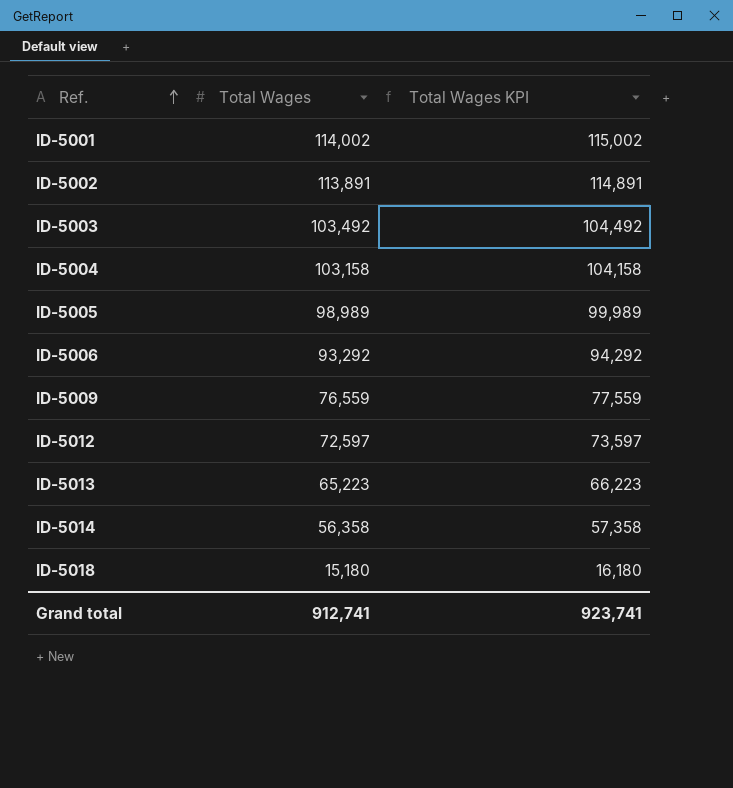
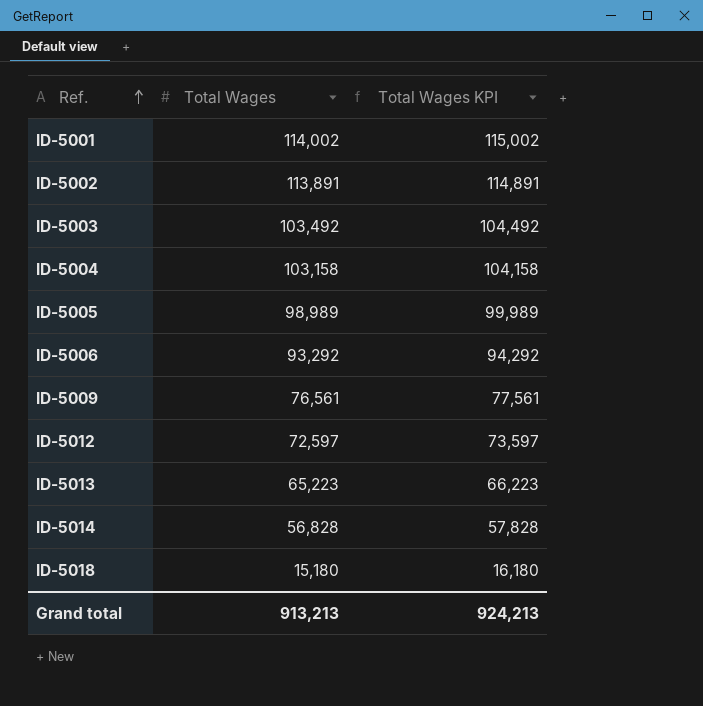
ID-5009 | Total Wages: 76,559 -> 76,561
ID-5009 | Total Wages KPI: 77,559 -> 77,561
ID-5014 | Total Wages: 56,358 -> 56,828
ID-5014 | Total Wages KPI: 57,358 -> 57,828
Grand total | Total Wages: 912,741 -> 913,213
Grand total | Total Wages KPI: 923,741 -> 924,213

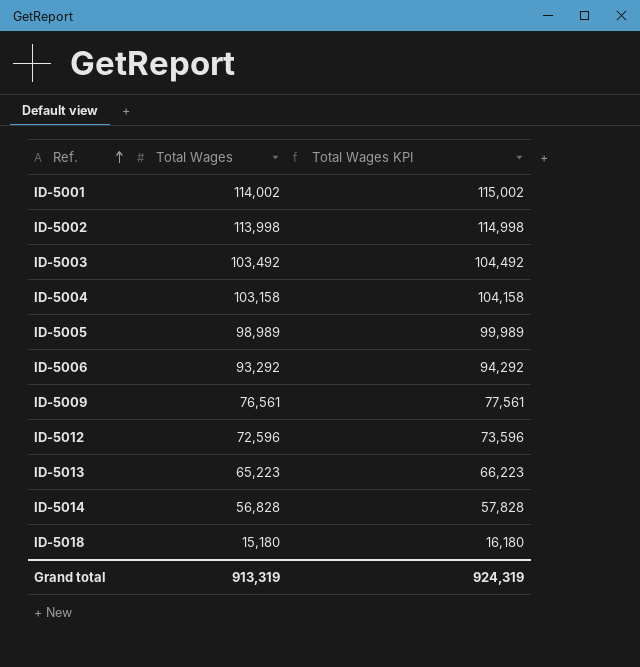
ID-5002 | Total Wages: 113,891 -> 113,998
ID-5002 | Total Wages KPI: 114,891 -> 114,998
ID-5012 | Total Wages: 72,597 -> 72,596
ID-5012 | Total Wages KPI: 73,597 -> 73,596
Grand total | Total Wages: 913,213 -> 913,319
Grand total | Total Wages KPI: 924,213 -> 924,319

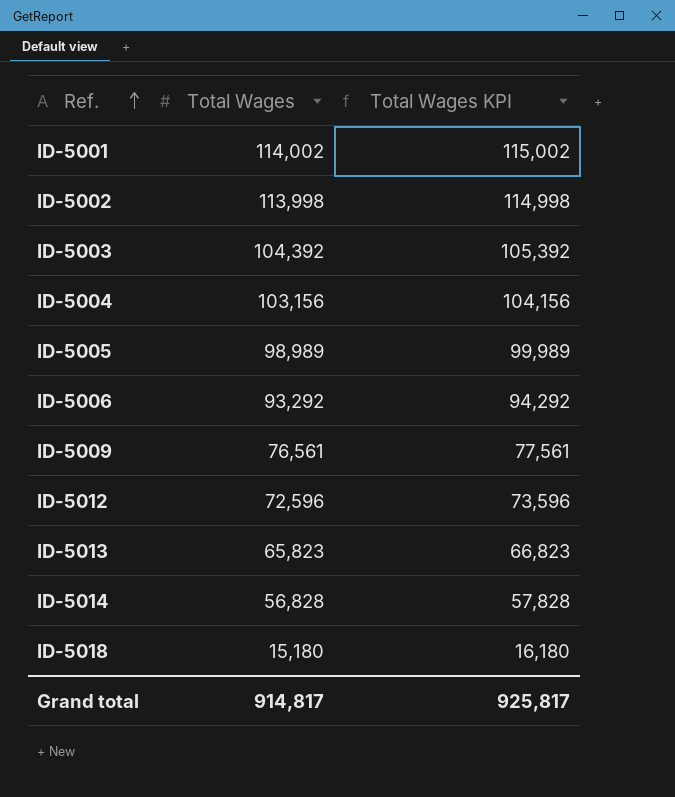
ID-5003 | Total Wages: 103,492 -> 104,392
ID-5003 | Total Wages KPI: 104,492 -> 105,392
ID-5004 | Total Wages: 103,158 -> 103,156
ID-5004 | Total Wages KPI: 104,158 -> 104,156
ID-5013 | Total Wages: 65,223 -> 65,823
ID-5013 | Total Wages KPI: 66,223 -> 66,823
Grand total | Total Wages: 913,319 -> 914,817
Grand total | Total Wages KPI: 924,319 -> 925,817

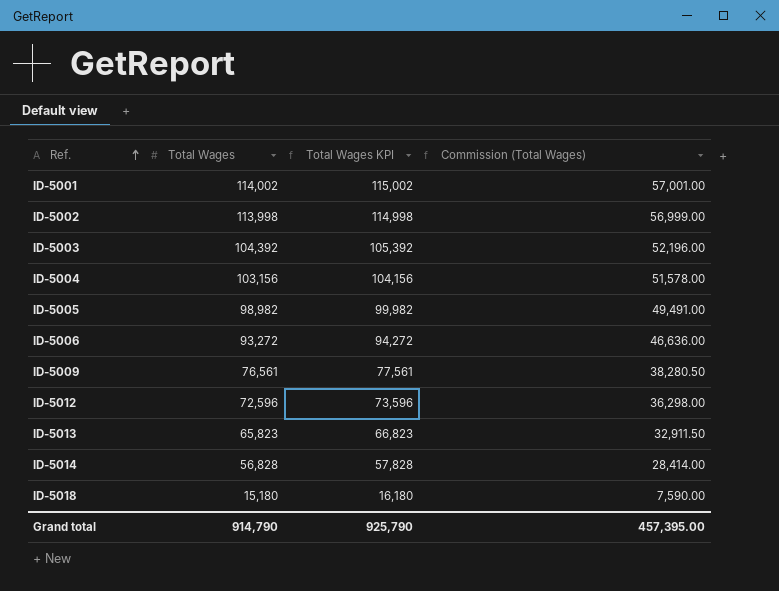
column Commission (Total Wages) | formula: none -> [Total Wages] * 0.5
ID-5005 | Total Wages: 98,989 -> 98,982
ID-5005 | Total Wages KPI: 99,989 -> 99,982
ID-5006 | Total Wages: 93,292 -> 93,272
ID-5006 | Total Wages KPI: 94,292 -> 94,272
Grand total | Total Wages: 914,817 -> 914,790
Grand total | Total Wages KPI: 925,817 -> 925,790

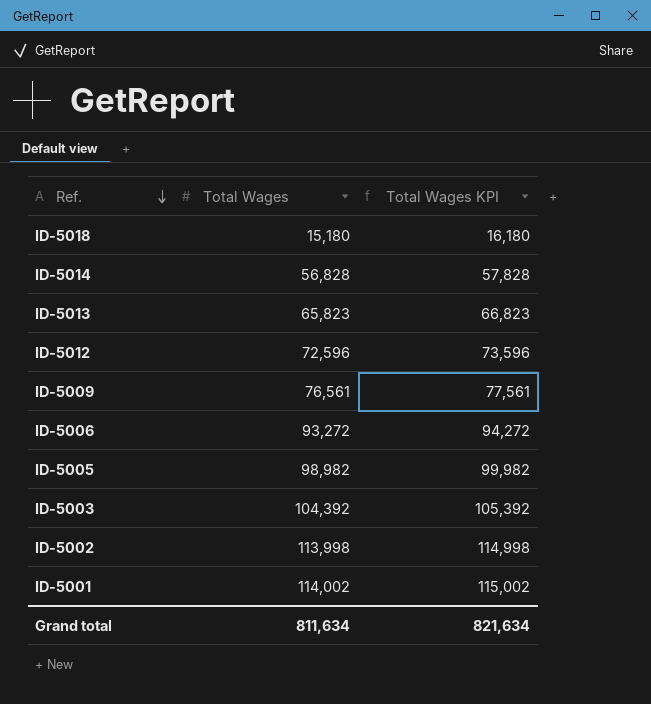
row order: Ref. ascending -> Ref. descending
column Commission (Total Wages) | formula: [Total Wages] * 0.5 -> none
row ID-5004: 103,156 | 104,156 | 51,578.00 -> none
Grand total | Total Wages: 914,790 -> 811,634
Grand total | Total Wages KPI: 925,790 -> 821,634

